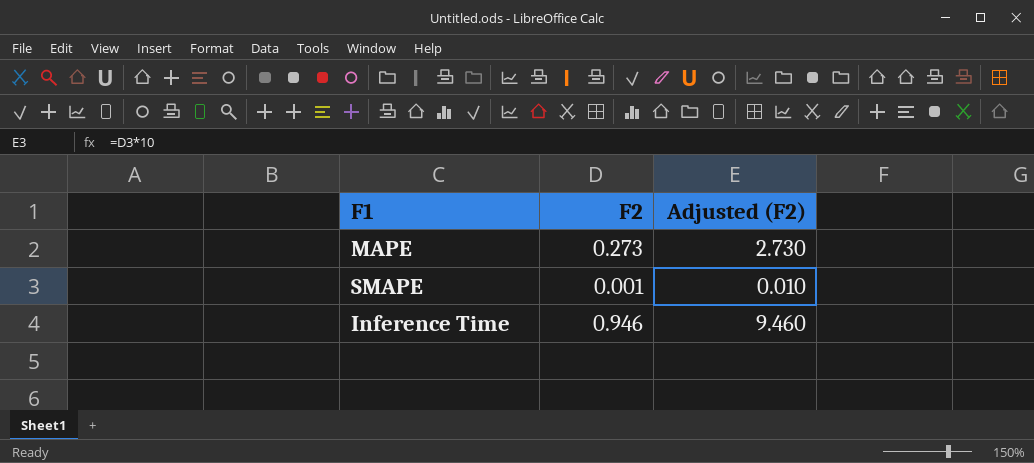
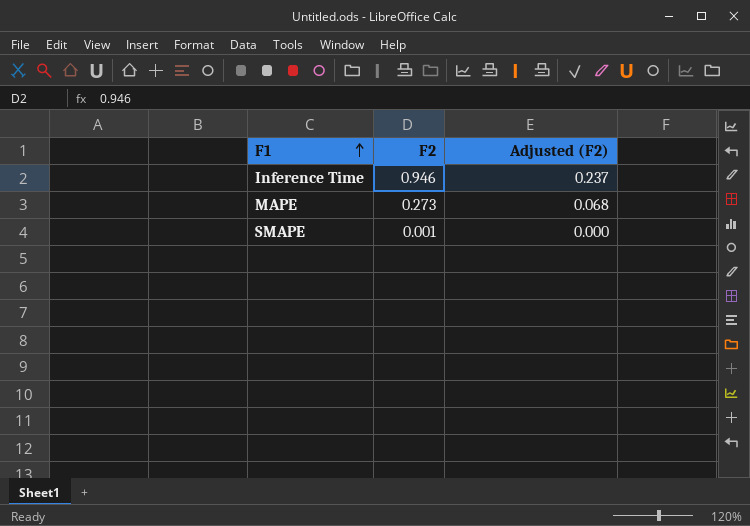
row order: none -> F1 ascending
column Adjusted (F2) | formula: [F2] * 10 -> [F2] * 0.25

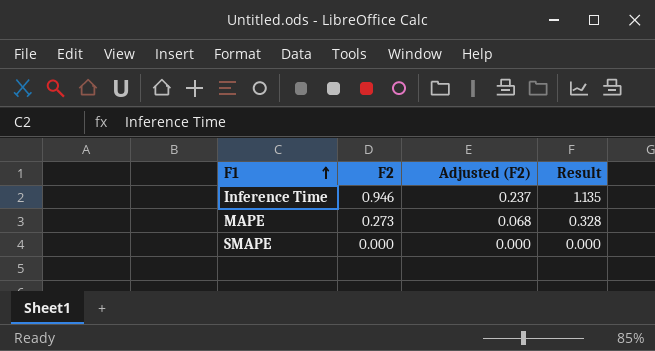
column Result | formula: none -> [F2] * 1.2
SMAPE | F2: 0.001 -> 0.000

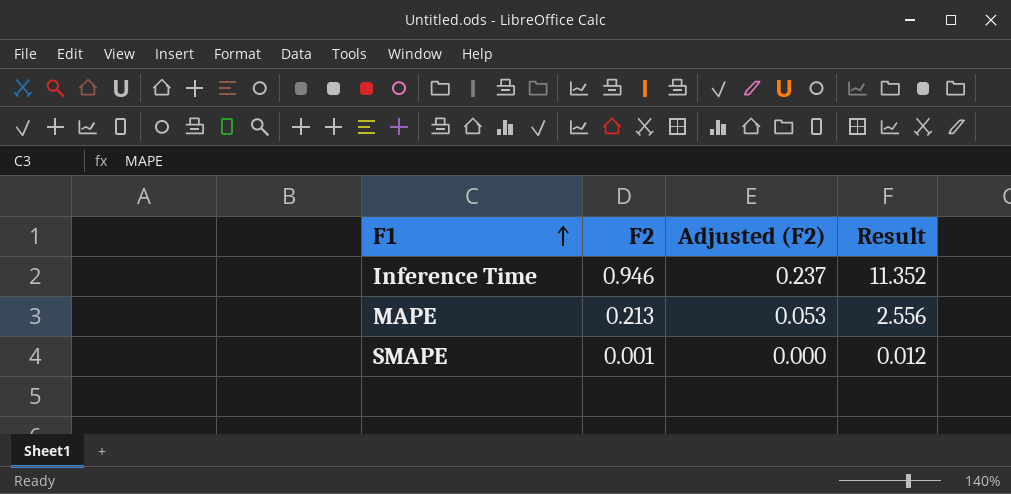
column Result | formula: [F2] * 1.2 -> [F2] * 12
MAPE | F2: 0.273 -> 0.213
MAPE | Adjusted (F2): 0.068 -> 0.053
SMAPE | F2: 0.000 -> 0.001

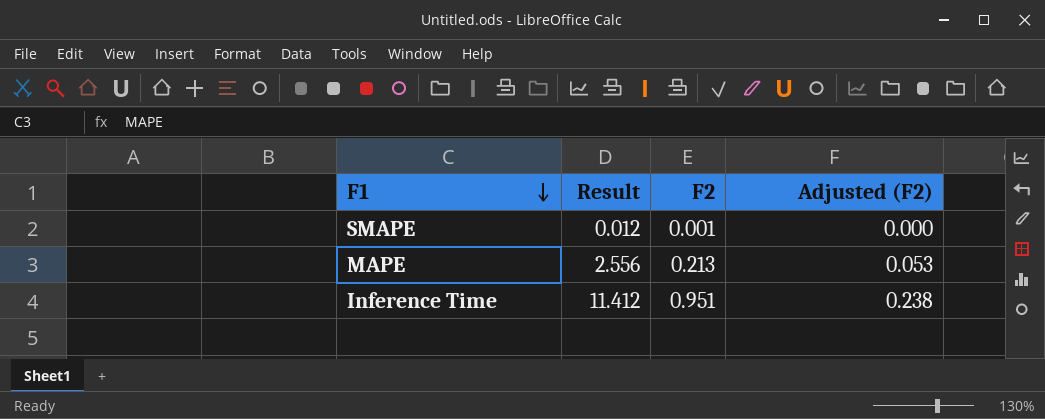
row order: F1 ascending -> F1 descending
column Result | position: 4 -> 2
Inference Time | Result: 11.352 -> 11.412
Inference Time | F2: 0.946 -> 0.951
Inference Time | Adjusted (F2): 0.237 -> 0.238

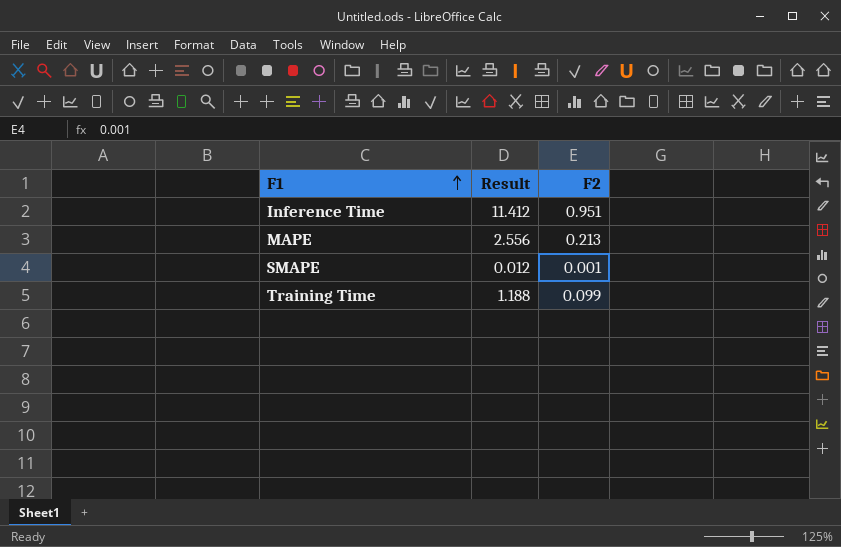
row order: F1 descending -> F1 ascending
column Adjusted (F2) | formula: [F2] * 0.25 -> none
row Training Time: none -> 1.188 | 0.099

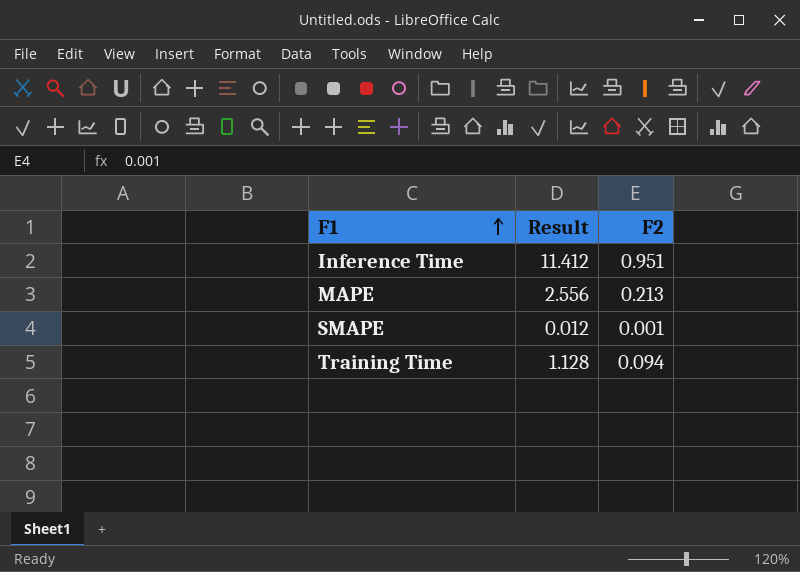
Training Time | Result: 1.188 -> 1.128
Training Time | F2: 0.099 -> 0.094

